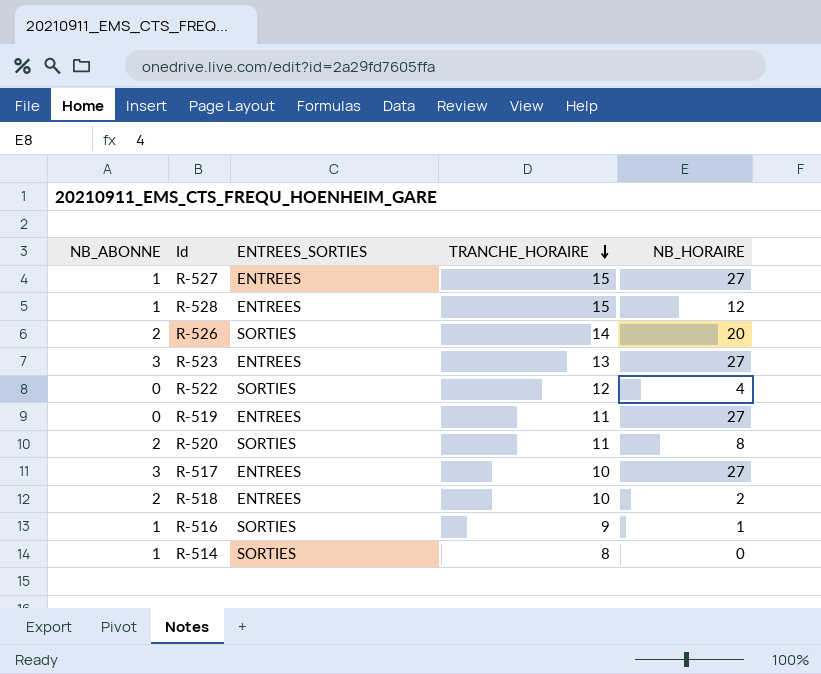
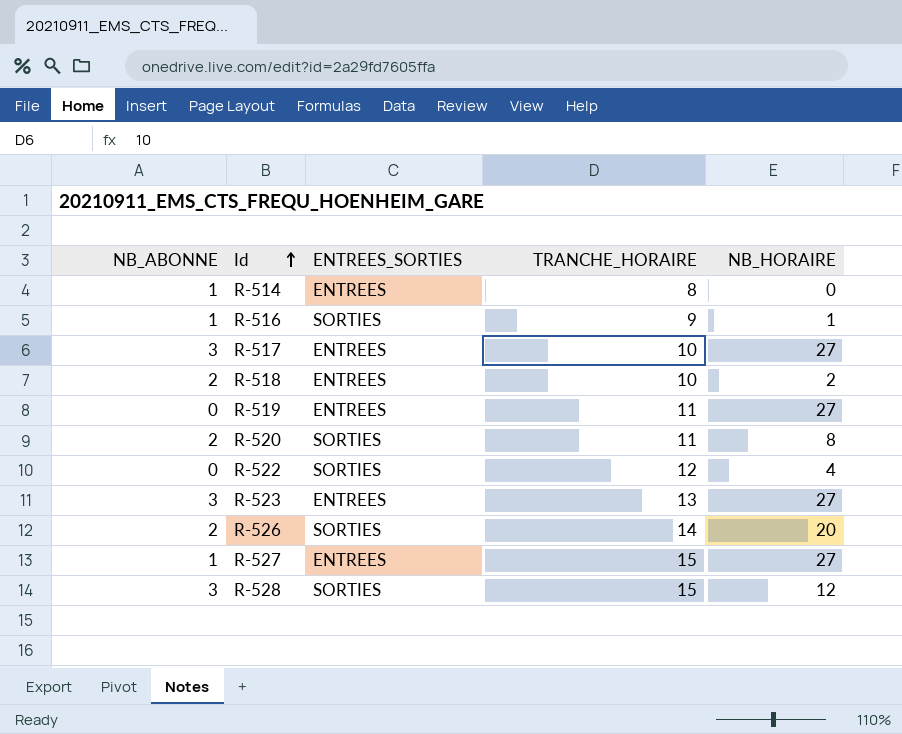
row order: TRANCHE_HORAIRE descending -> Id ascending
R-514 | ENTREES_SORTIES: SORTIES -> ENTREES
R-528 | NB_ABONNE: 1 -> 3
R-528 | ENTREES_SORTIES: ENTREES -> SORTIES

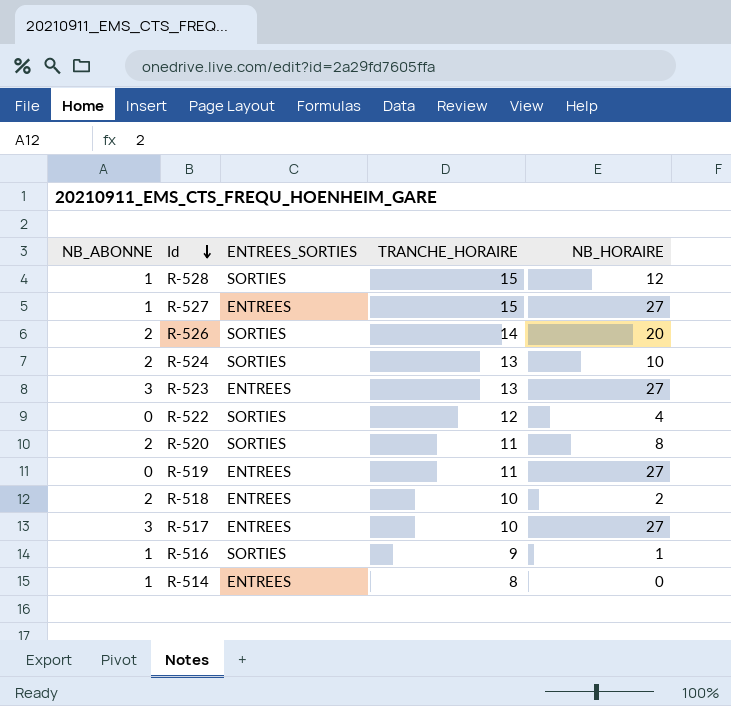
row order: Id ascending -> Id descending
R-528 | NB_ABONNE: 3 -> 1
row R-524: none -> 2 | SORTIES | 13 | 10

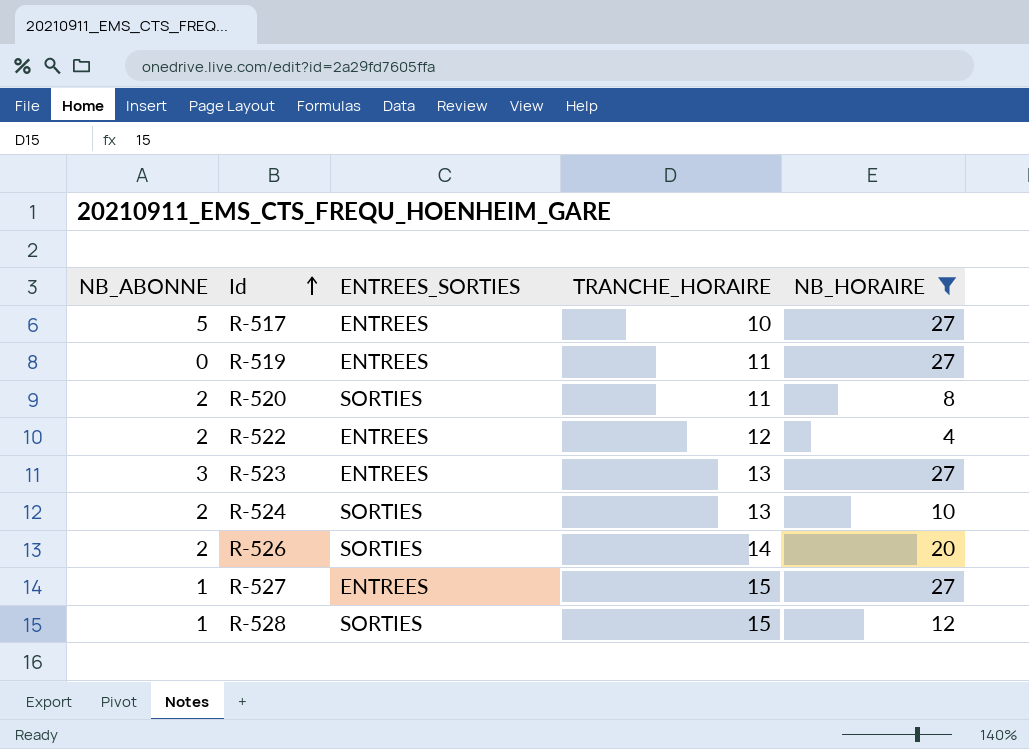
filter: none -> NB_HORAIRE >= 4
row order: Id descending -> Id ascending
R-517 | NB_ABONNE: 3 -> 5
R-522 | NB_ABONNE: 0 -> 2
R-522 | ENTREES_SORTIES: SORTIES -> ENTREES

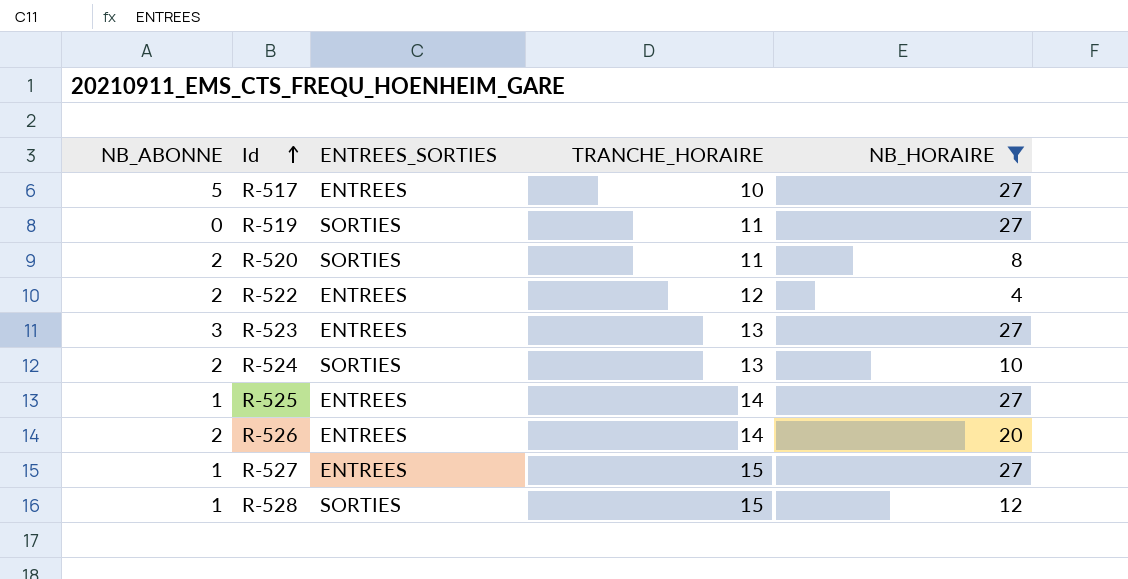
R-519 | ENTREES_SORTIES: ENTREES -> SORTIES
row R-525: none -> 1 | ENTREES | 14 | 27
R-526 | ENTREES_SORTIES: SORTIES -> ENTREES

